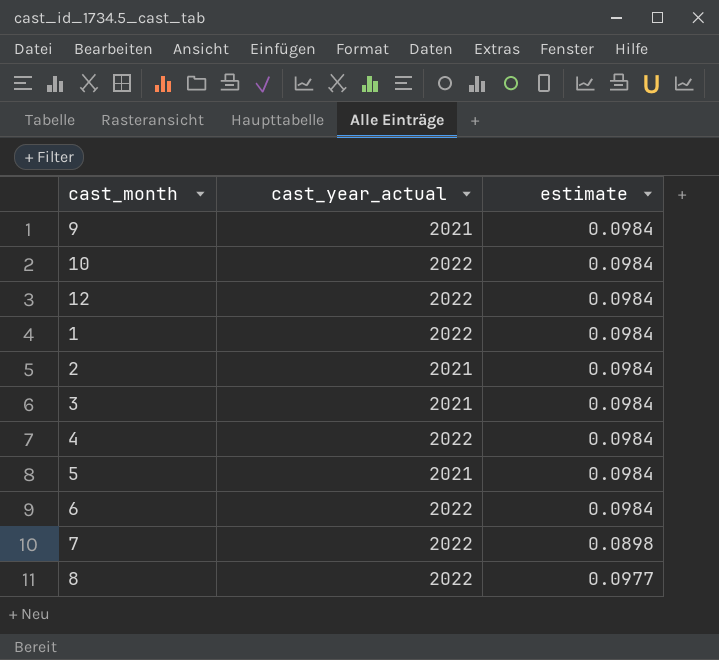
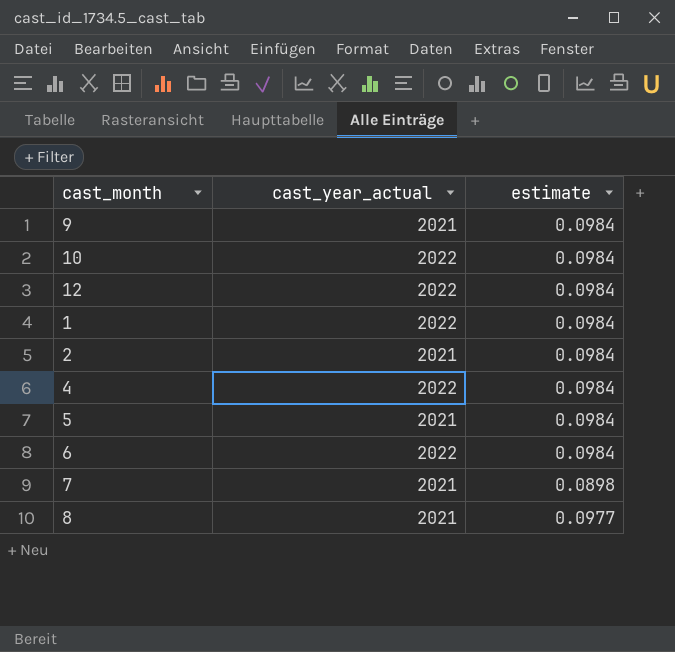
row 3: 2021 | 0.0984 -> none
7 | cast_year_actual: 2022 -> 2021
8 | cast_year_actual: 2022 -> 2021

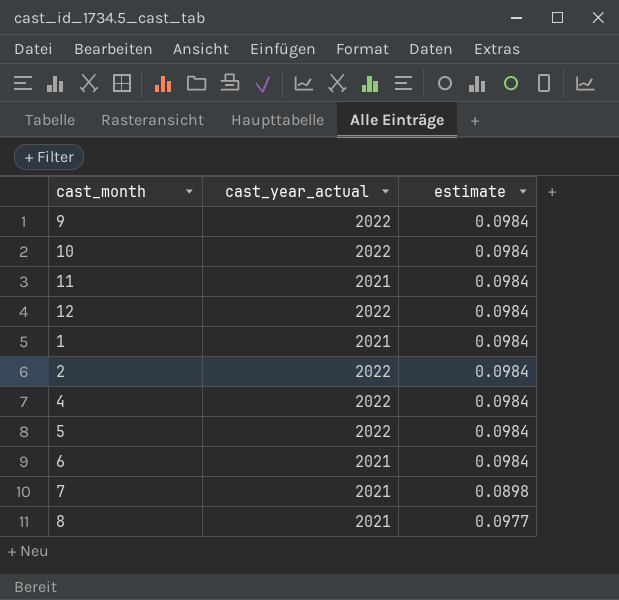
9 | cast_year_actual: 2021 -> 2022
row 11: none -> 2021 | 0.0984
1 | cast_year_actual: 2022 -> 2021
2 | cast_year_actual: 2021 -> 2022
5 | cast_year_actual: 2021 -> 2022
6 | cast_year_actual: 2022 -> 2021

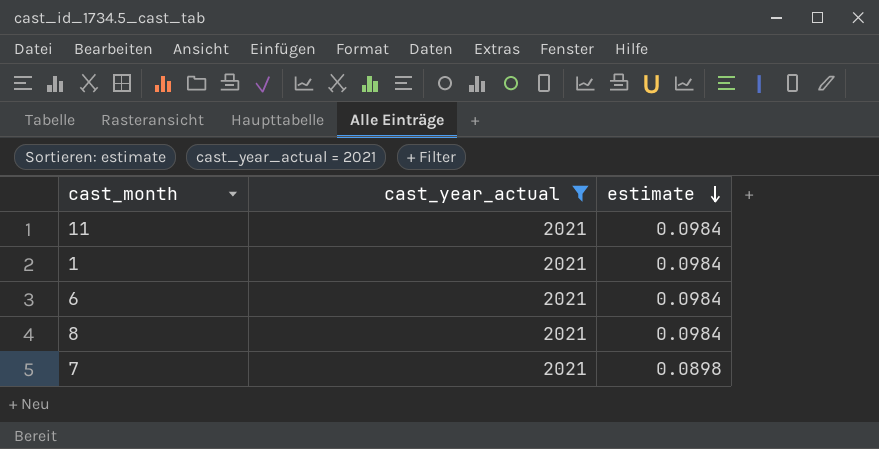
filter: none -> cast_year_actual = 2021
row order: none -> estimate descending
8 | estimate: 0.0977 -> 0.0984

